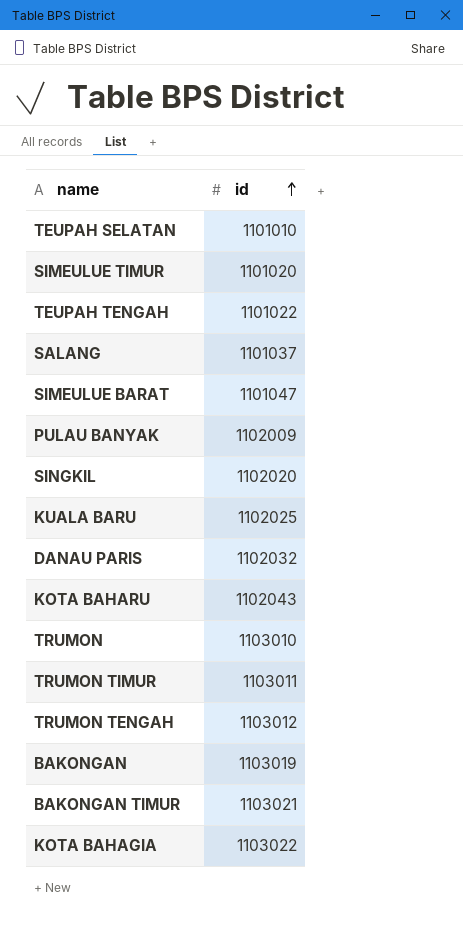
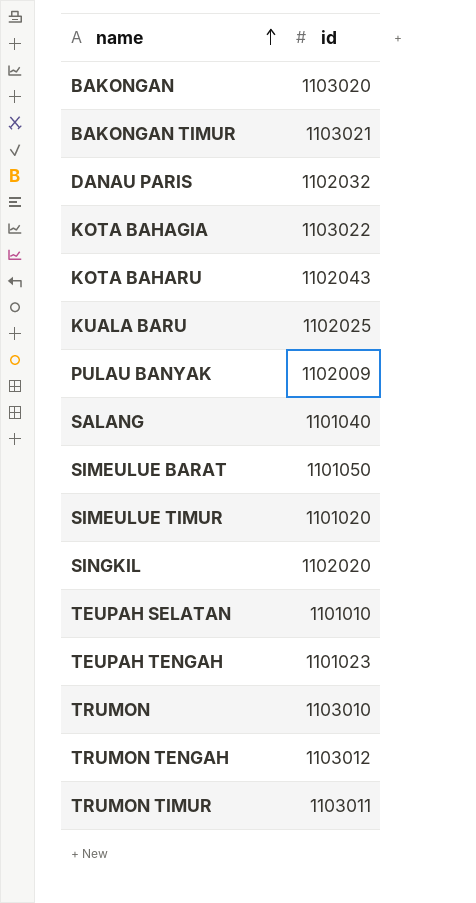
row order: id ascending -> name ascending
BAKONGAN | id: 1103019 -> 1103020
SALANG | id: 1101037 -> 1101040
SIMEULUE BARAT | id: 1101047 -> 1101050
TEUPAH TENGAH | id: 1101022 -> 1101023

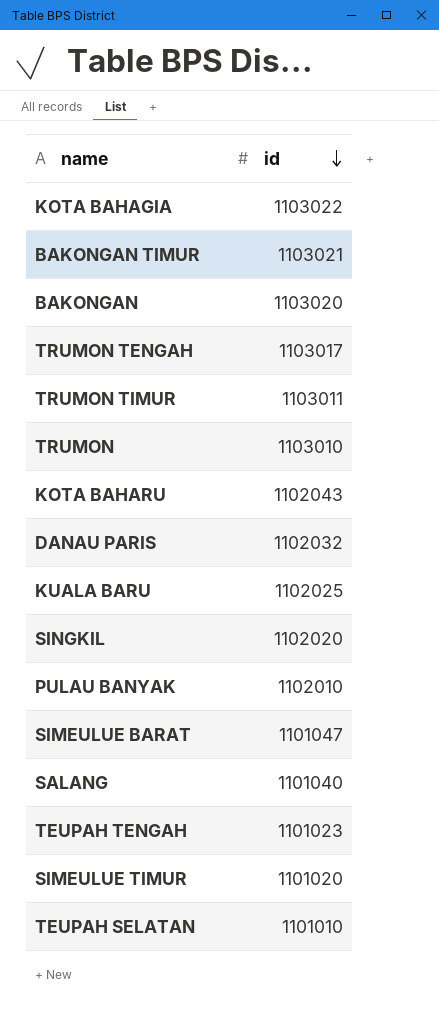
row order: name ascending -> id descending
TRUMON TENGAH | id: 1103012 -> 1103017
PULAU BANYAK | id: 1102009 -> 1102010
SIMEULUE BARAT | id: 1101050 -> 1101047

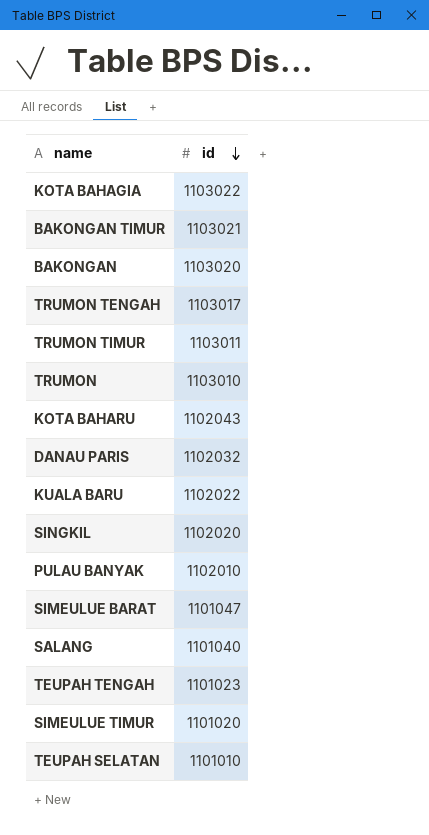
KUALA BARU | id: 1102025 -> 1102022

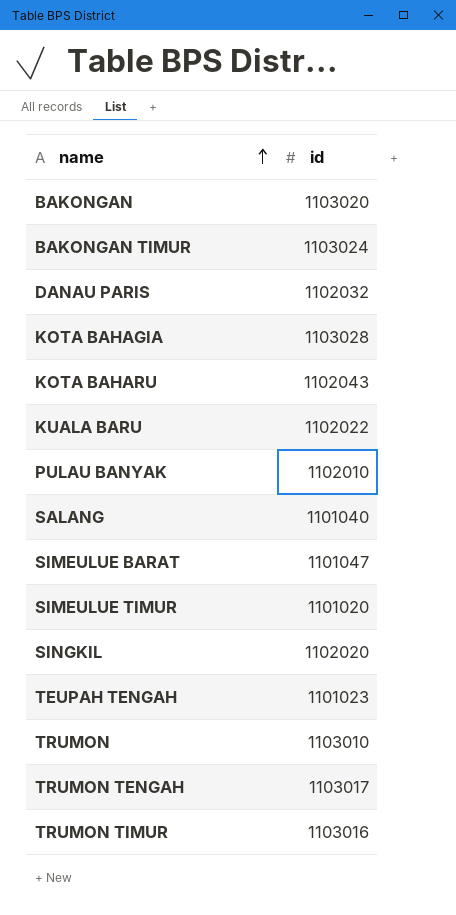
row order: id descending -> name ascending
row TEUPAH SELATAN: 1101010 -> none
BAKONGAN TIMUR | id: 1103021 -> 1103024
KOTA BAHAGIA | id: 1103022 -> 1103028
TRUMON TIMUR | id: 1103011 -> 1103016

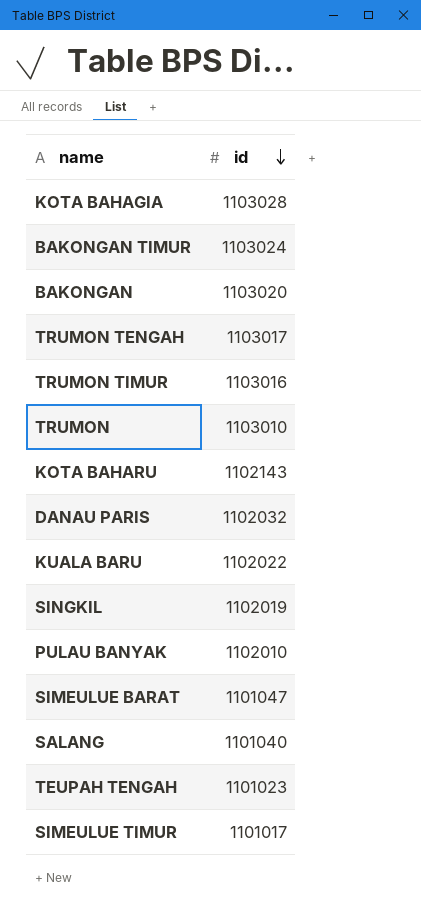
row order: name ascending -> id descending
KOTA BAHARU | id: 1102043 -> 1102143
SINGKIL | id: 1102020 -> 1102019
SIMEULUE TIMUR | id: 1101020 -> 1101017

